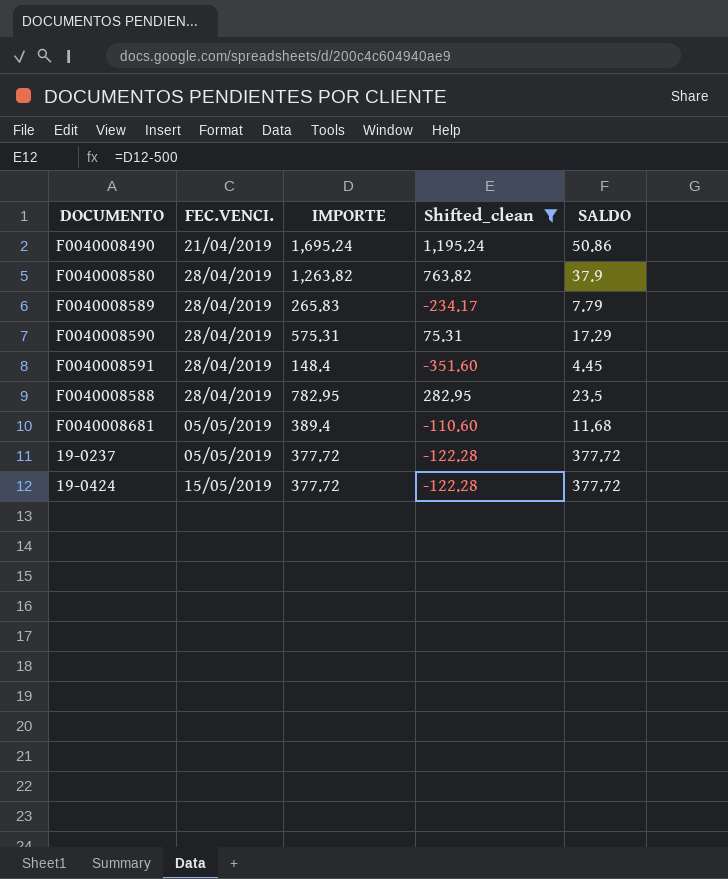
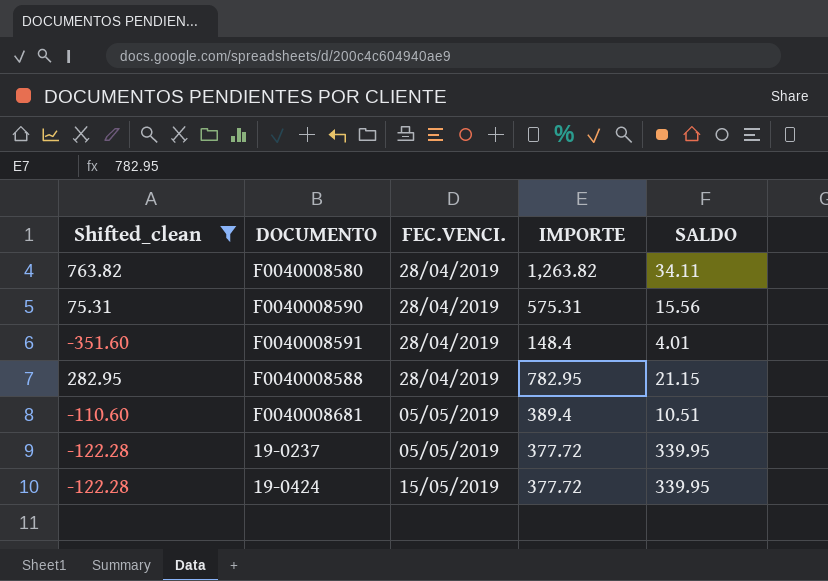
column Shifted_clean | position: 4 -> 1
row F0040008490: 21/04/2019 | 1,695.24 | 1,195.24 | 50.86 -> none
row F0040008589: 28/04/2019 | 265.83 | -234.17 | 7.79 -> none
F0040008580 | SALDO: 37.9 -> 34.11
F0040008590 | SALDO: 17.29 -> 15.56
F0040008591 | SALDO: 4.45 -> 4.01
F0040008588 | SALDO: 23.5 -> 21.15
F0040008681 | SALDO: 11.68 -> 10.51
19-0237 | SALDO: 377.72 -> 339.95
19-0424 | SALDO: 377.72 -> 339.95

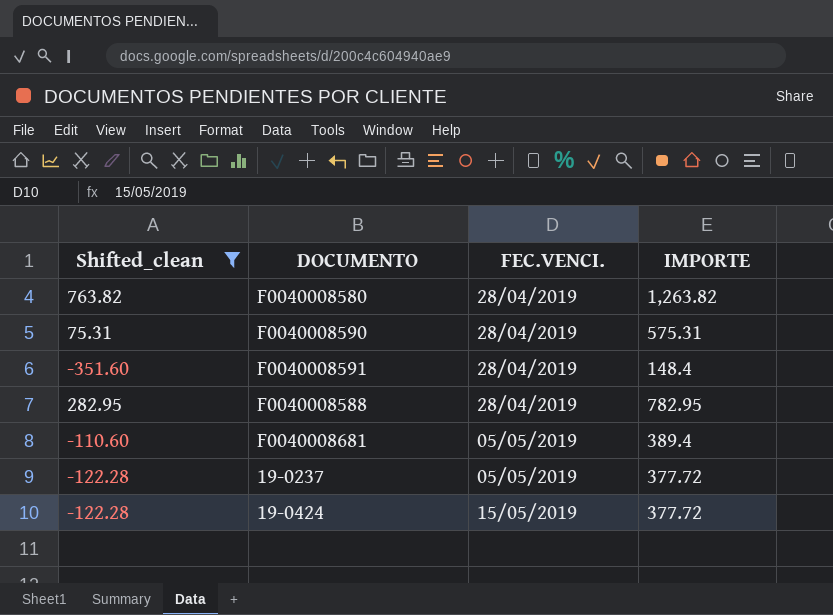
column SALDO | position: 5 -> none

